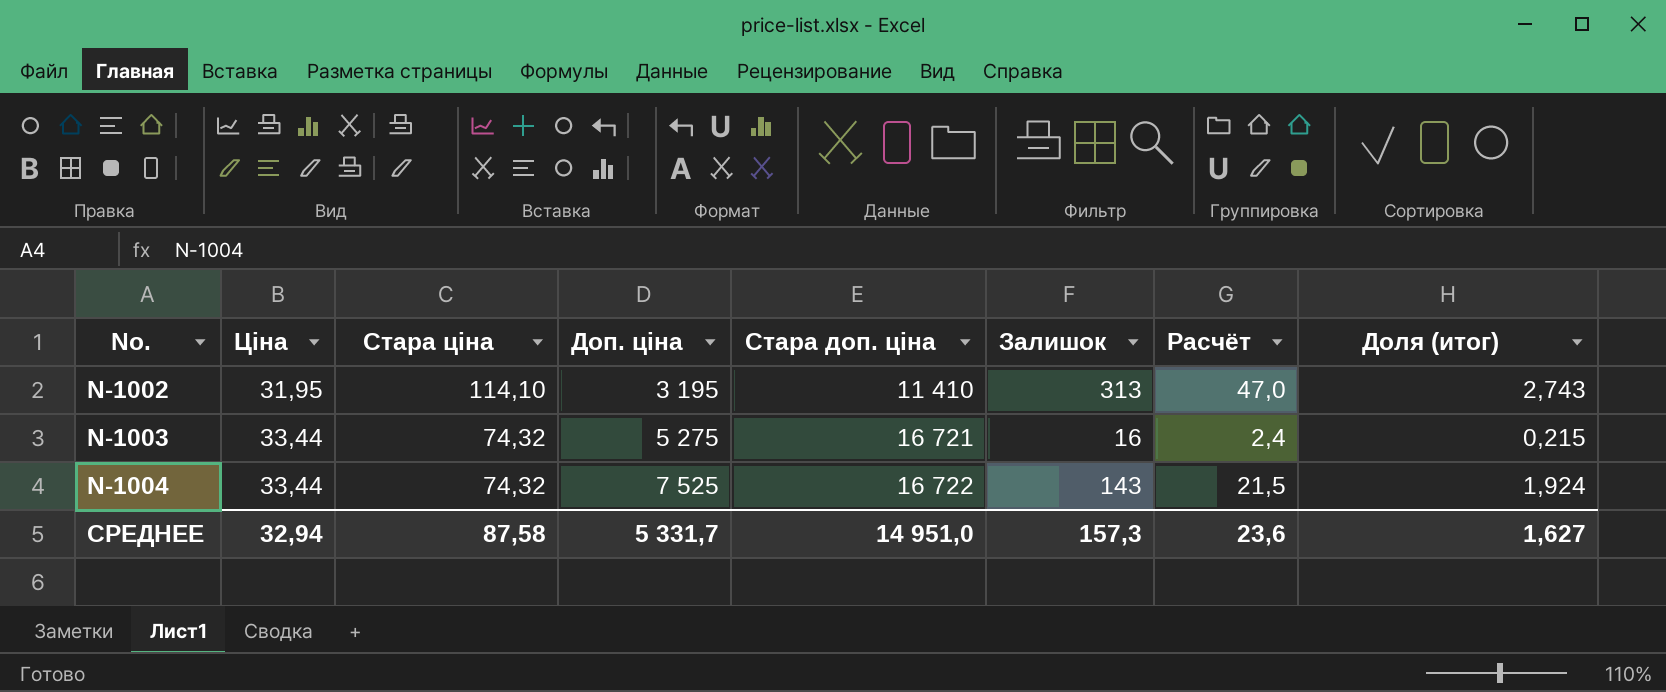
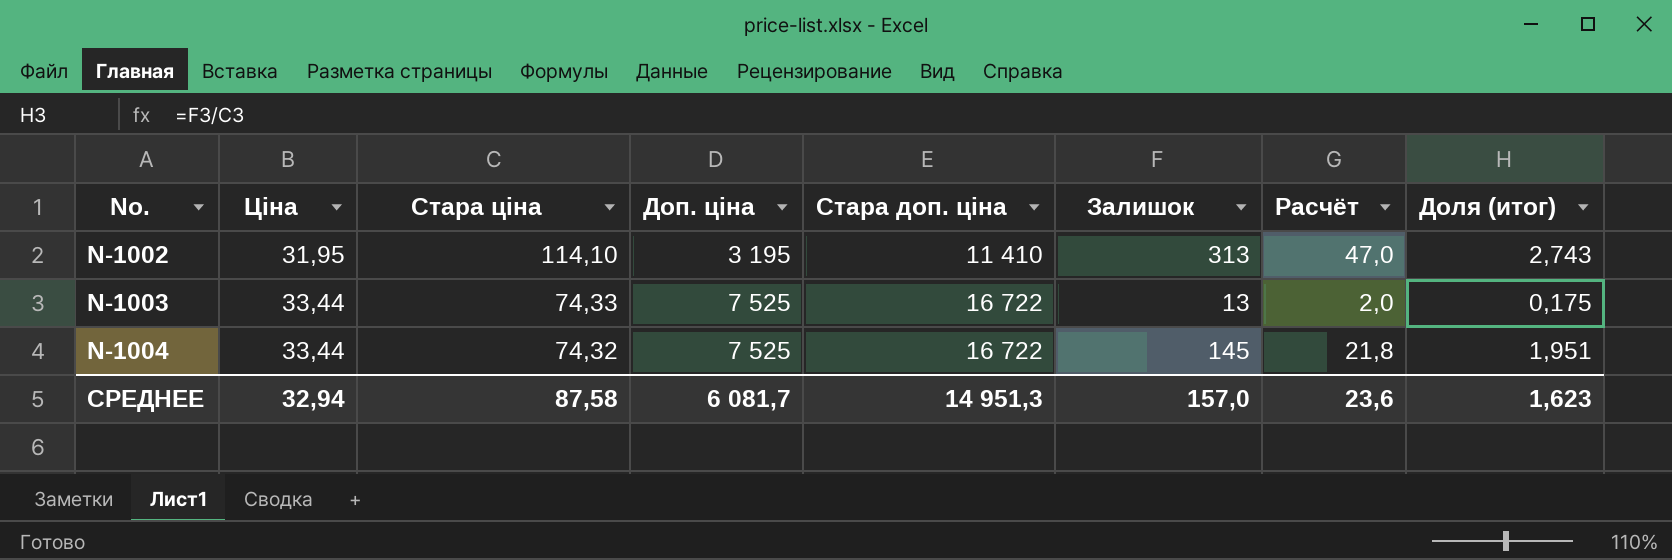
N-1003 | Стара ціна: 74,32 -> 74,33
N-1003 | Доп. ціна: 5 275 -> 7 525
N-1003 | Стара доп. ціна: 16 721 -> 16 722
N-1003 | Залишок: 16 -> 13
N-1003 | Расчёт: 2,4 -> 2,0
N-1003 | Доля (итог): 0,215 -> 0,175
N-1004 | Залишок: 143 -> 145
N-1004 | Расчёт: 21,5 -> 21,8
N-1004 | Доля (итог): 1,924 -> 1,951
СРЕДНЕЕ | Доп. ціна: 5 331,7 -> 6 081,7
СРЕДНЕЕ | Стара доп. ціна: 14 951,0 -> 14 951,3
СРЕДНЕЕ | Залишок: 157,3 -> 157,0
СРЕДНЕЕ | Доля (итог): 1,627 -> 1,623

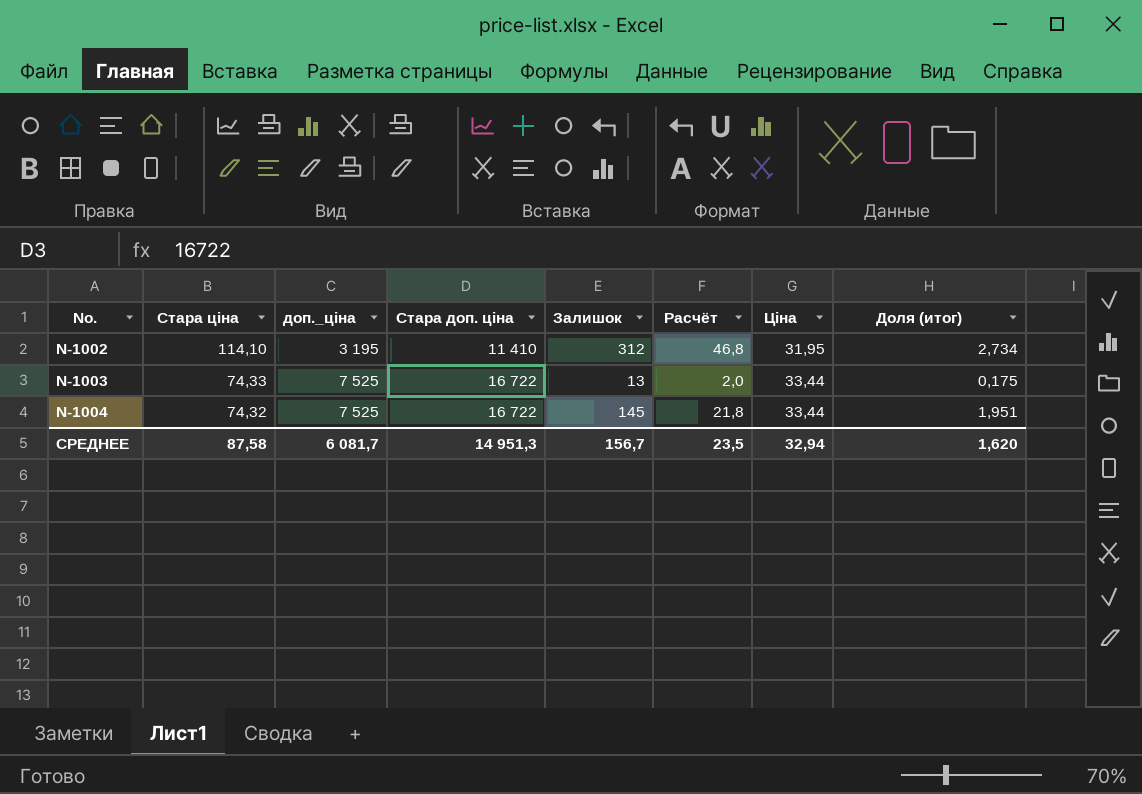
column name: Доп. ціна -> доп._ціна
column Ціна | position: 2 -> 7
N-1002 | Залишок: 313 -> 312
N-1002 | Расчёт: 47,0 -> 46,8
N-1002 | Доля (итог): 2,743 -> 2,734
СРЕДНЕЕ | Залишок: 157,0 -> 156,7
СРЕДНЕЕ | Расчёт: 23,6 -> 23,5
СРЕДНЕЕ | Доля (итог): 1,623 -> 1,620

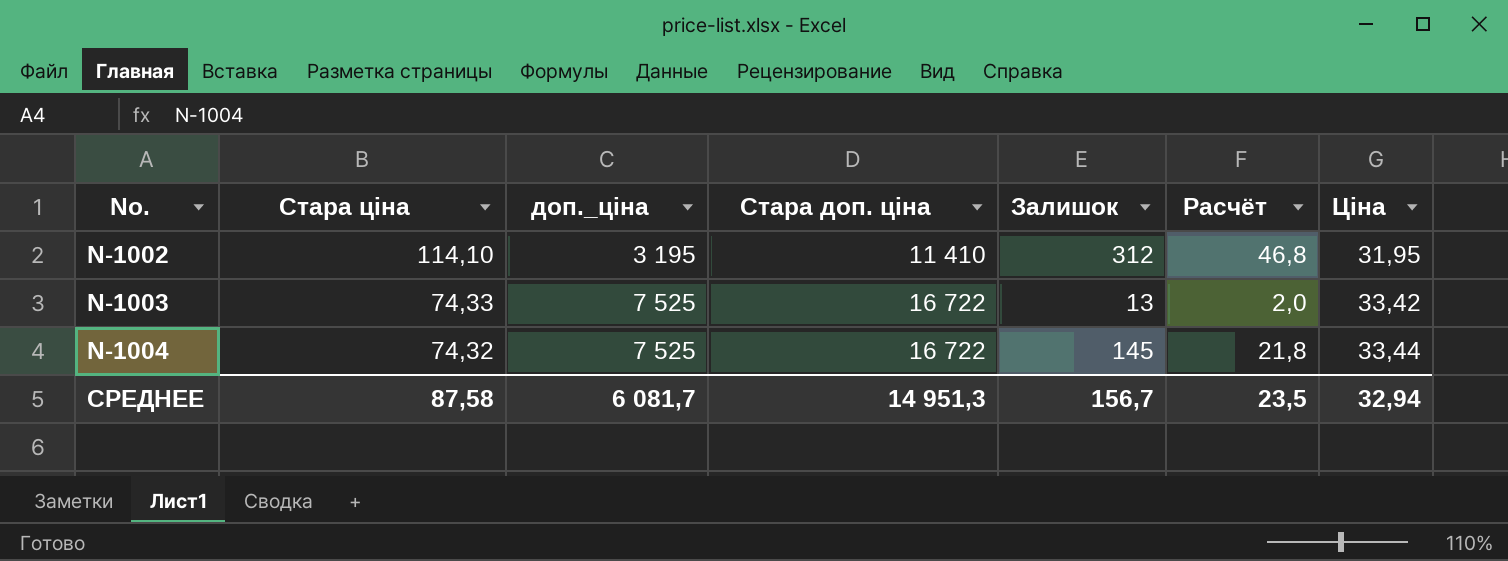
column Доля (итог) | formula: [Залишок] / [Стара ціна] -> none
N-1003 | Ціна: 33,44 -> 33,42

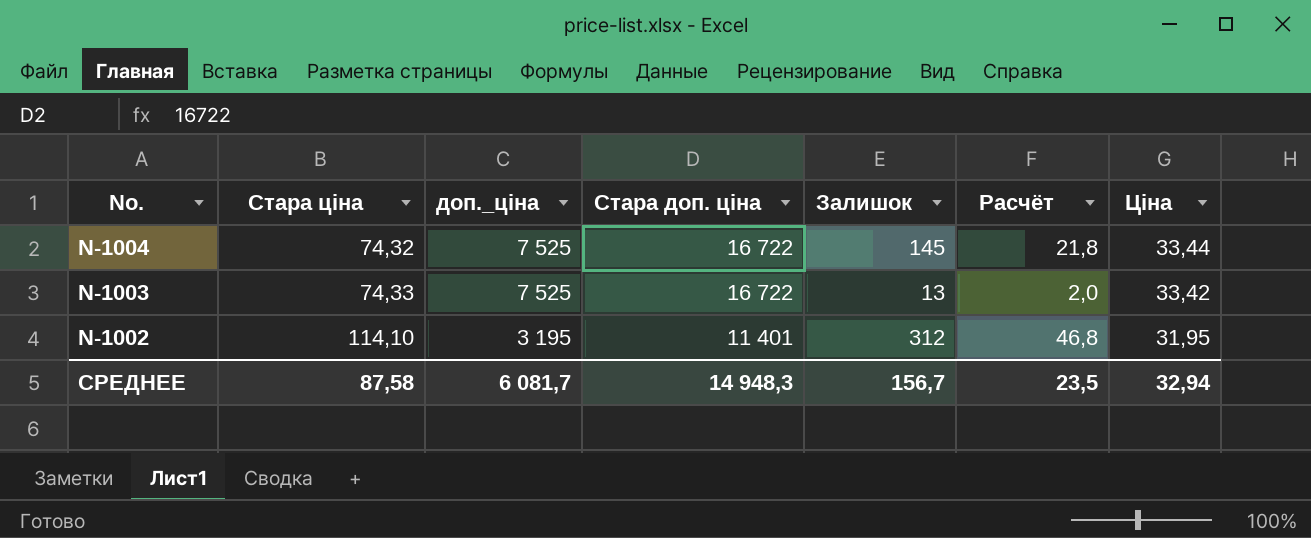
row order: No. ascending -> No. descending
N-1002 | Стара доп. ціна: 11 410 -> 11 401
СРЕДНЕЕ | Стара доп. ціна: 14 951,3 -> 14 948,3

